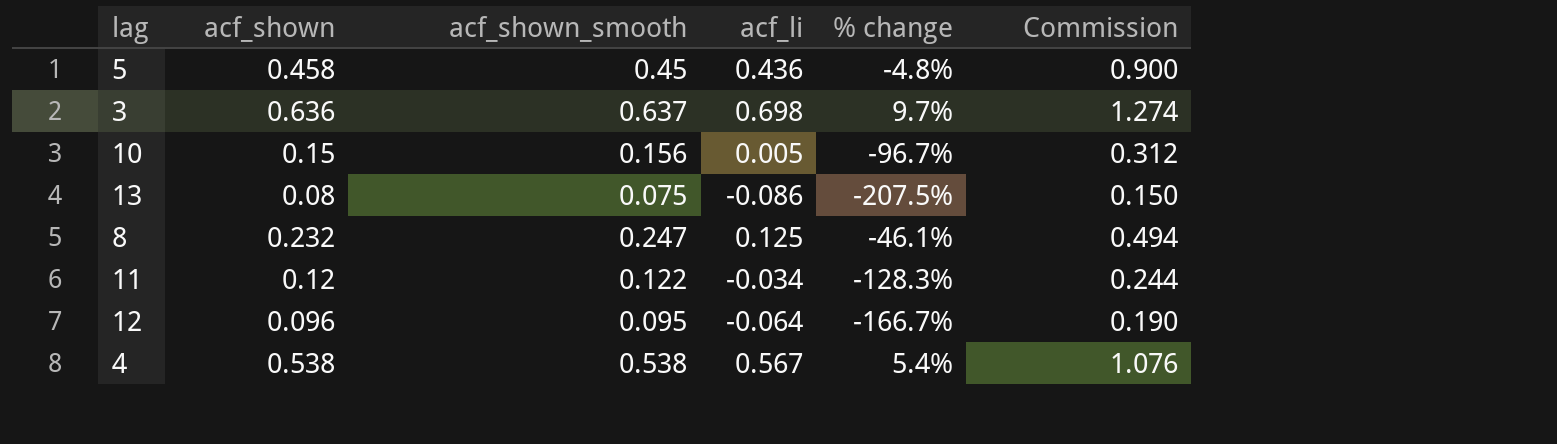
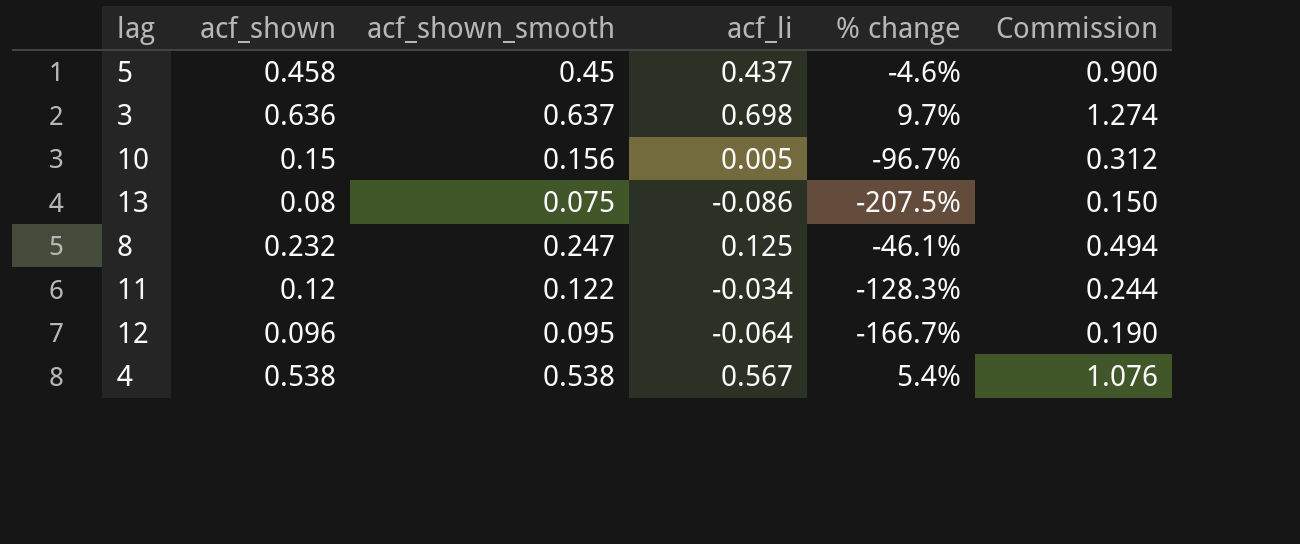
5 | acf_li: 0.436 -> 0.437
5 | % change: -4.8% -> -4.6%

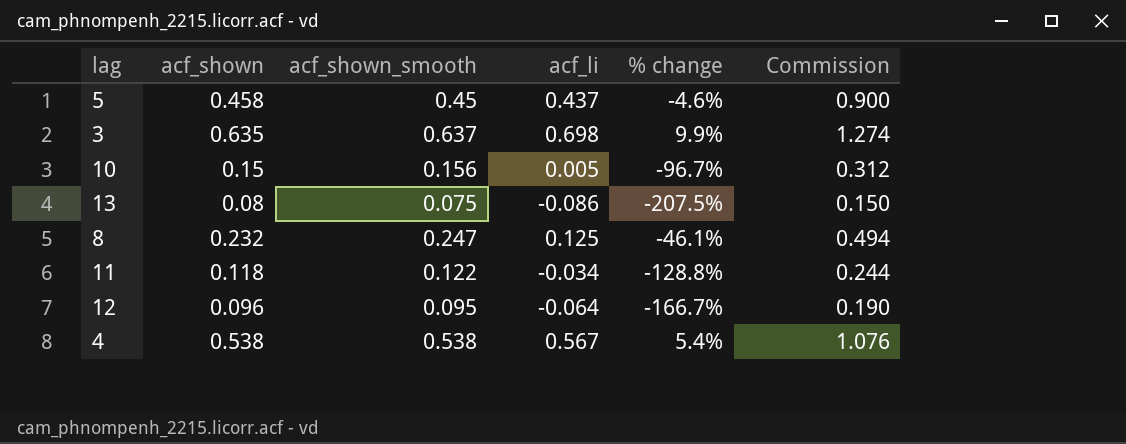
3 | acf_shown: 0.636 -> 0.635
3 | % change: 9.7% -> 9.9%
11 | acf_shown: 0.12 -> 0.118
11 | % change: -128.3% -> -128.8%

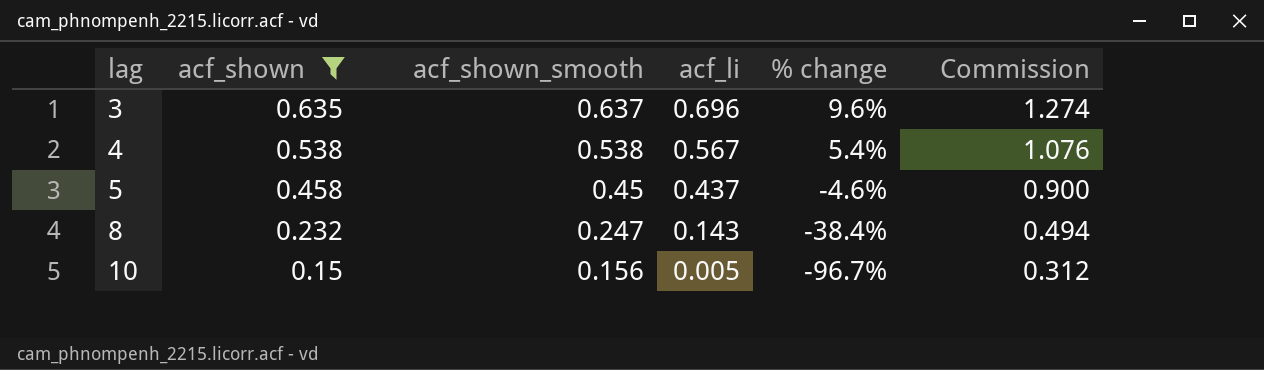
filter: none -> acf_shown >= 0.15
row order: none -> lag ascending
3 | acf_li: 0.698 -> 0.696
3 | % change: 9.9% -> 9.6%
8 | acf_li: 0.125 -> 0.143
8 | % change: -46.1% -> -38.4%

